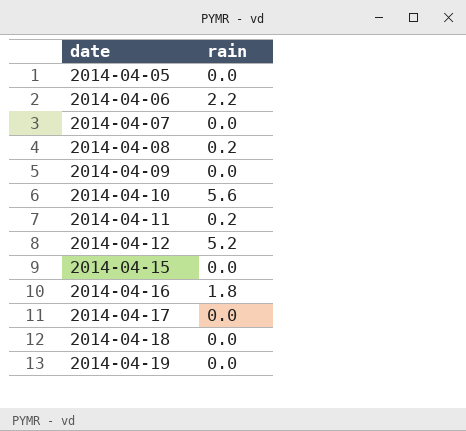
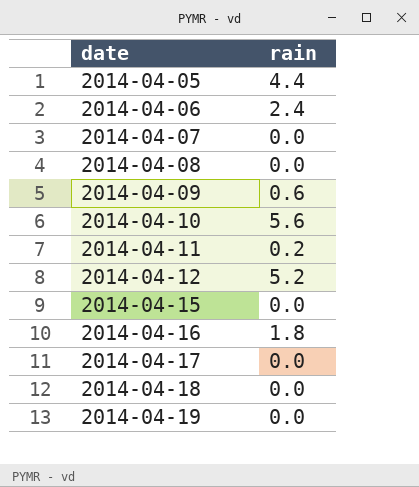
2014-04-05 | rain: 0.0 -> 4.4
2014-04-06 | rain: 2.2 -> 2.4
2014-04-08 | rain: 0.2 -> 0.0
2014-04-09 | rain: 0.0 -> 0.6

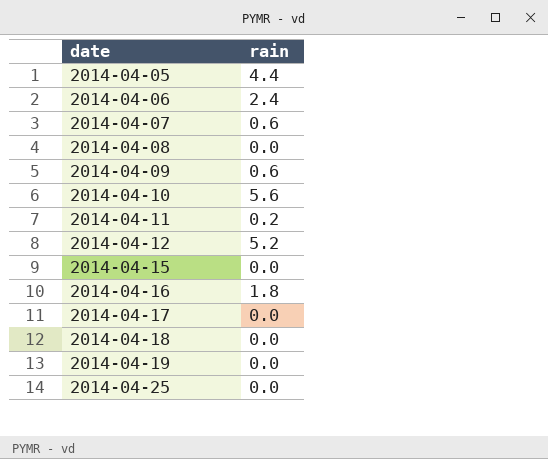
2014-04-07 | rain: 0.0 -> 0.6
row 2014-04-25: none -> 0.0

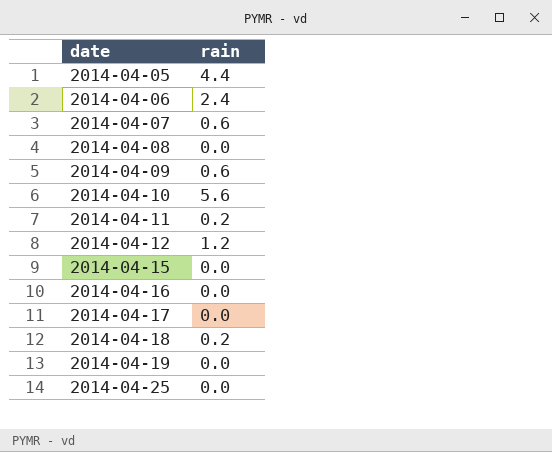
2014-04-12 | rain: 5.2 -> 1.2
2014-04-16 | rain: 1.8 -> 0.0
2014-04-18 | rain: 0.0 -> 0.2

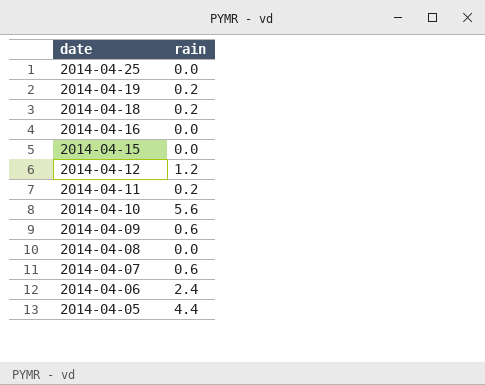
row order: date ascending -> date descending
row 2014-04-17: 0.0 -> none
2014-04-19 | rain: 0.0 -> 0.2

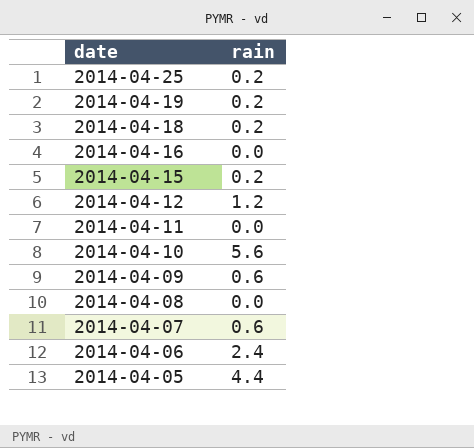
2014-04-25 | rain: 0.0 -> 0.2
2014-04-15 | rain: 0.0 -> 0.2
2014-04-11 | rain: 0.2 -> 0.0

